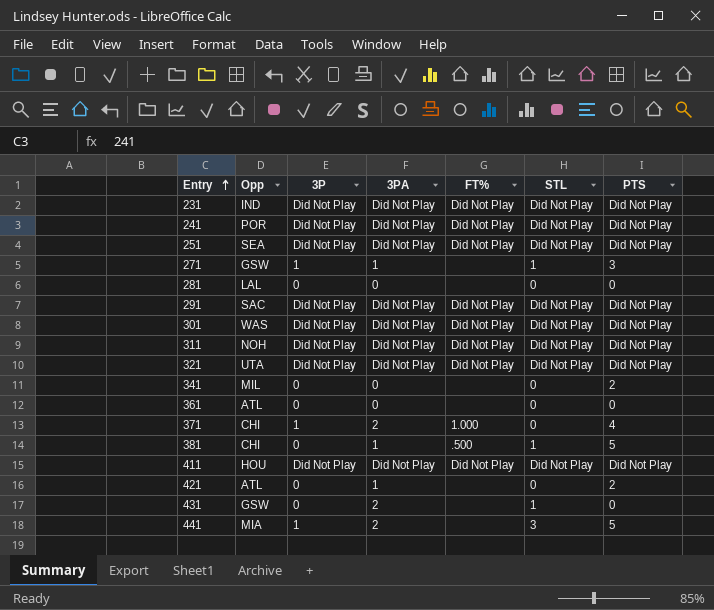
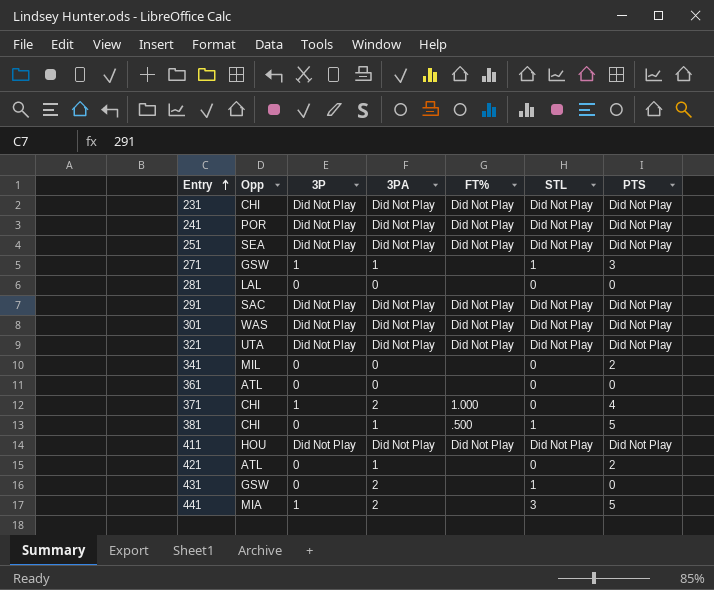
row 311: NOH | Did Not Play | Did Not Play | Did Not Play | Did Not Play | Did Not Play -> none
231 | Opp: IND -> CHI

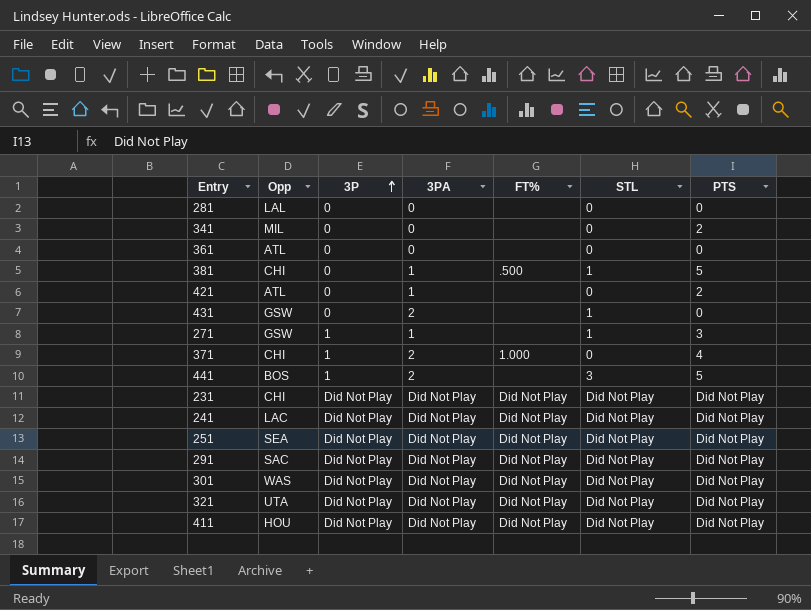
row order: Entry ascending -> 3P ascending
441 | Opp: MIA -> BOS
241 | Opp: POR -> LAC

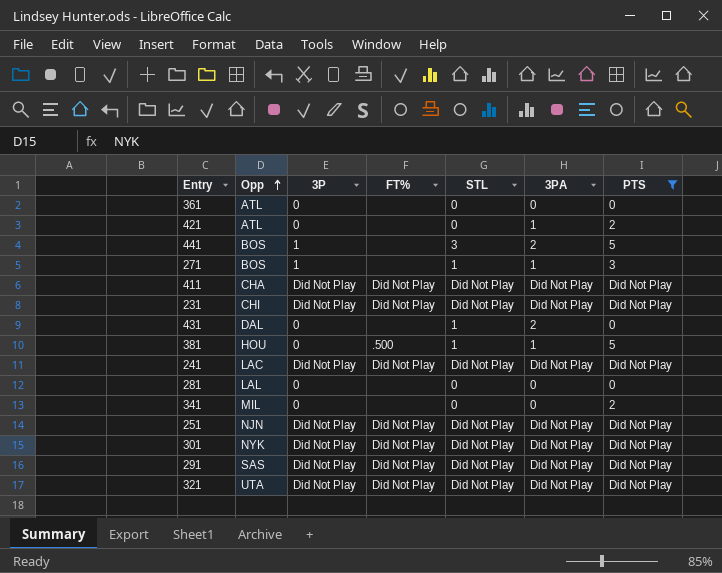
filter: none -> PTS != 4
row order: 3P ascending -> Opp ascending
column 3PA | position: 4 -> 6
271 | Opp: GSW -> BOS
411 | Opp: HOU -> CHA
431 | Opp: GSW -> DAL
381 | Opp: CHI -> HOU
251 | Opp: SEA -> NJN
301 | Opp: WAS -> NYK
291 | Opp: SAC -> SAS

